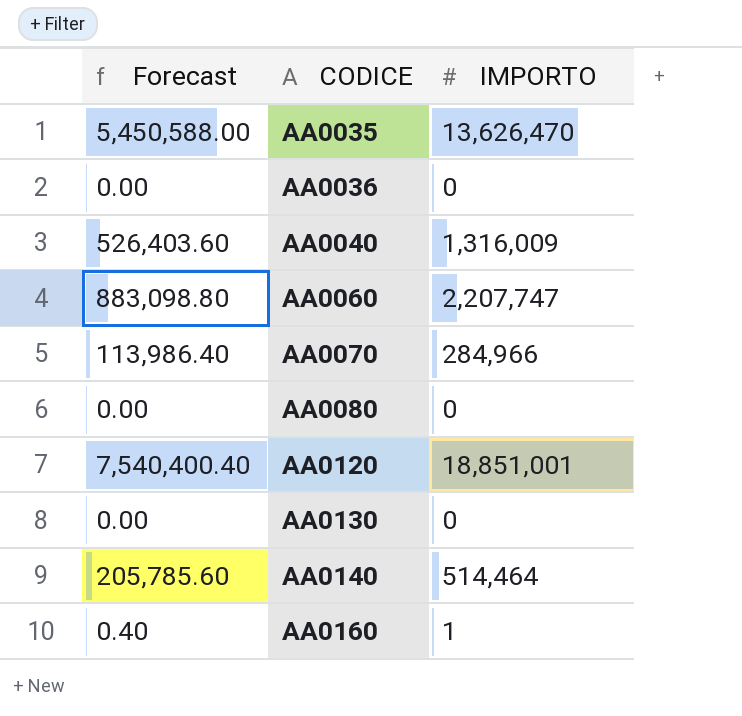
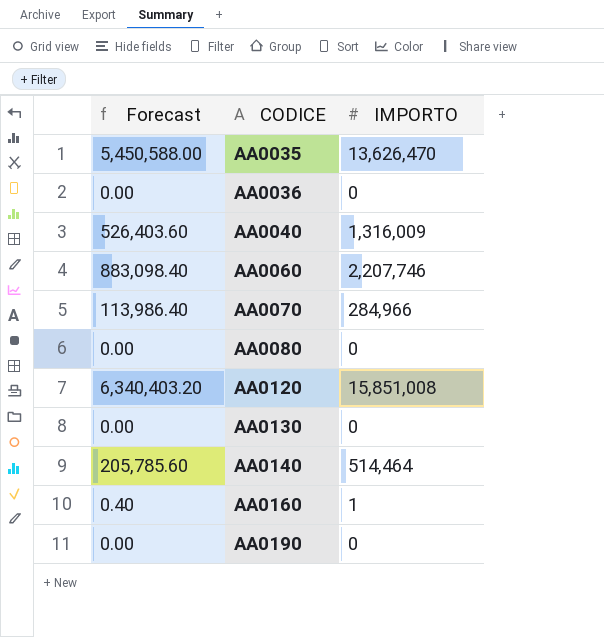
AA0060 | Forecast: 883,098.80 -> 883,098.40
AA0060 | IMPORTO: 2,207,747 -> 2,207,746
AA0120 | Forecast: 7,540,400.40 -> 6,340,403.20
AA0120 | IMPORTO: 18,851,001 -> 15,851,008
row AA0190: none -> 0.00 | 0

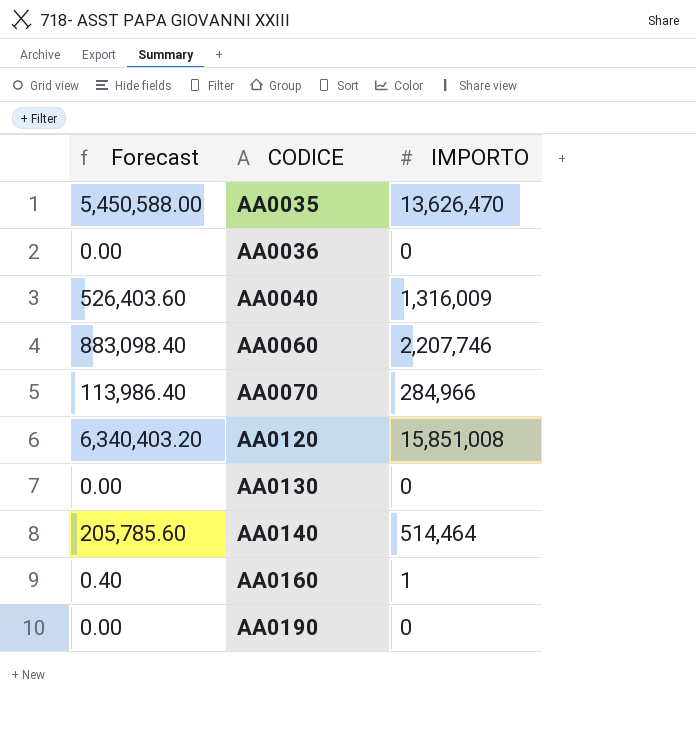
row AA0080: 0.00 | 0 -> none

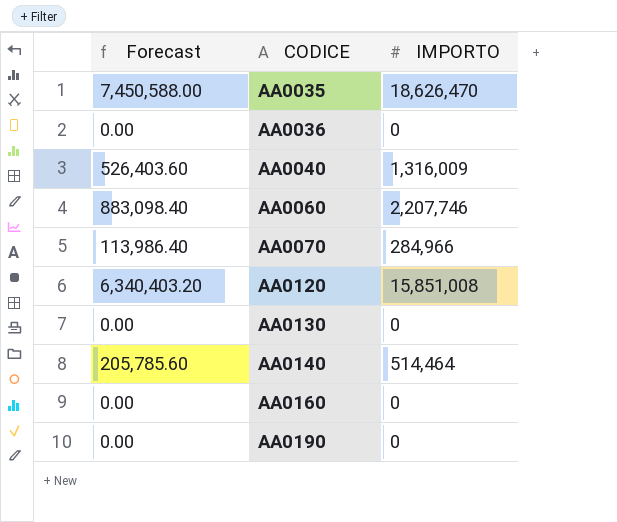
AA0035 | Forecast: 5,450,588.00 -> 7,450,588.00
AA0035 | IMPORTO: 13,626,470 -> 18,626,470
AA0160 | Forecast: 0.40 -> 0.00
AA0160 | IMPORTO: 1 -> 0

